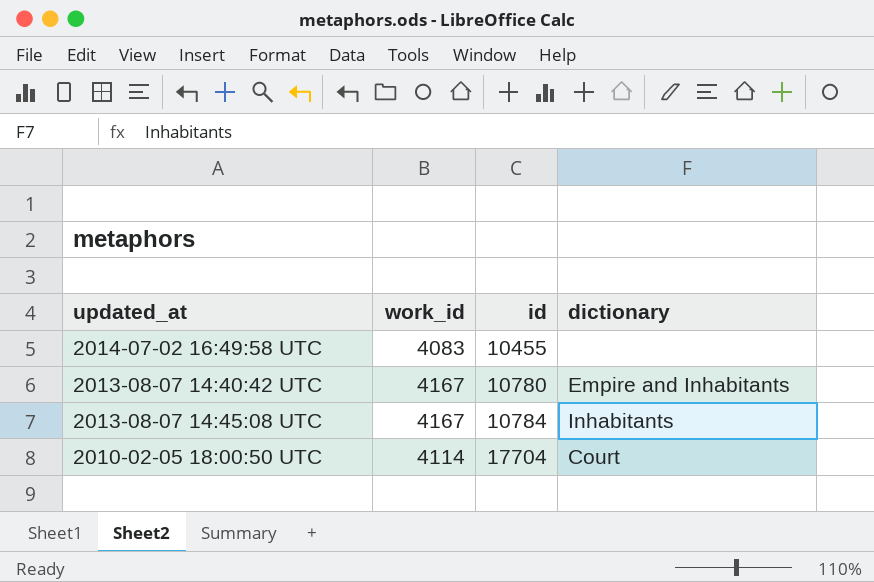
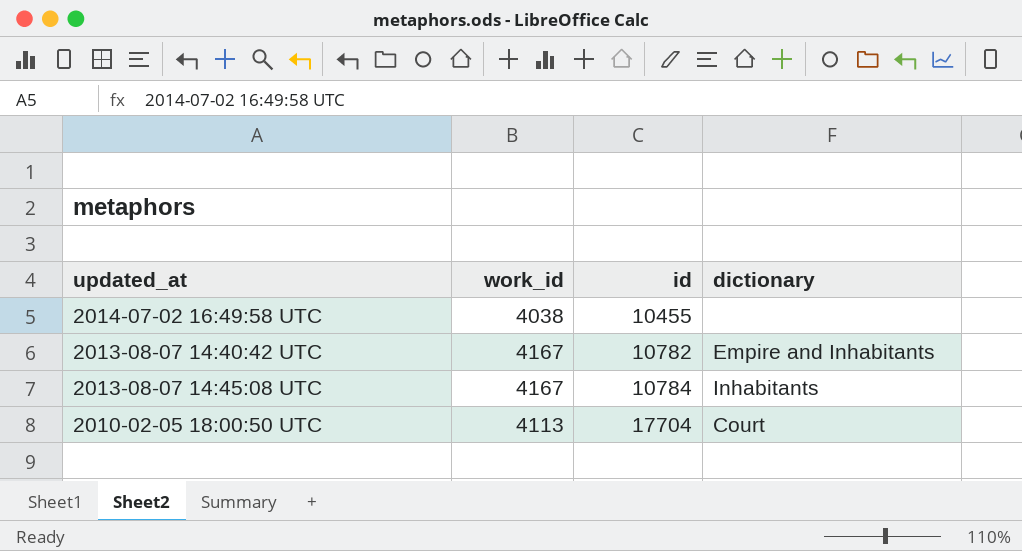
2014-07-02 16:49:58 UTC | work_id: 4083 -> 4038
2013-08-07 14:40:42 UTC | id: 10780 -> 10782
2010-02-05 18:00:50 UTC | work_id: 4114 -> 4113

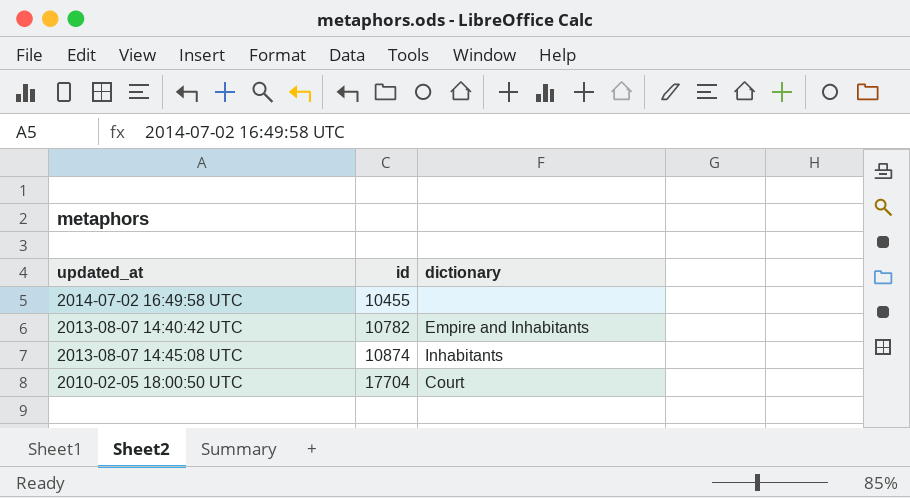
column work_id | position: 2 -> none
2013-08-07 14:45:08 UTC | id: 10784 -> 10874

